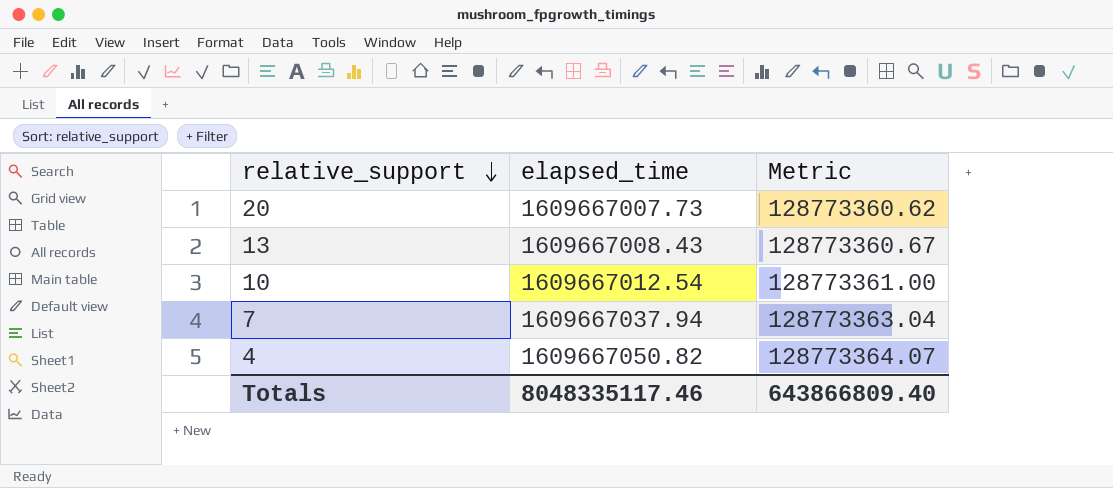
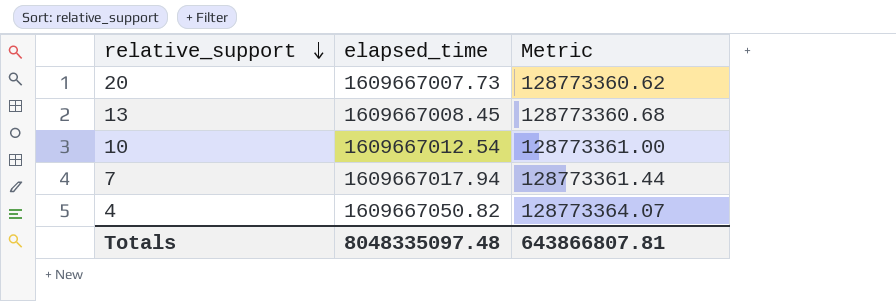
13 | elapsed_time: 1609667008.43 -> 1609667008.45
13 | Metric: 128773360.67 -> 128773360.68
7 | elapsed_time: 1609667037.94 -> 1609667017.94
7 | Metric: 128773363.04 -> 128773361.44
Totals | elapsed_time: 8048335117.46 -> 8048335097.48
Totals | Metric: 643866809.40 -> 643866807.81

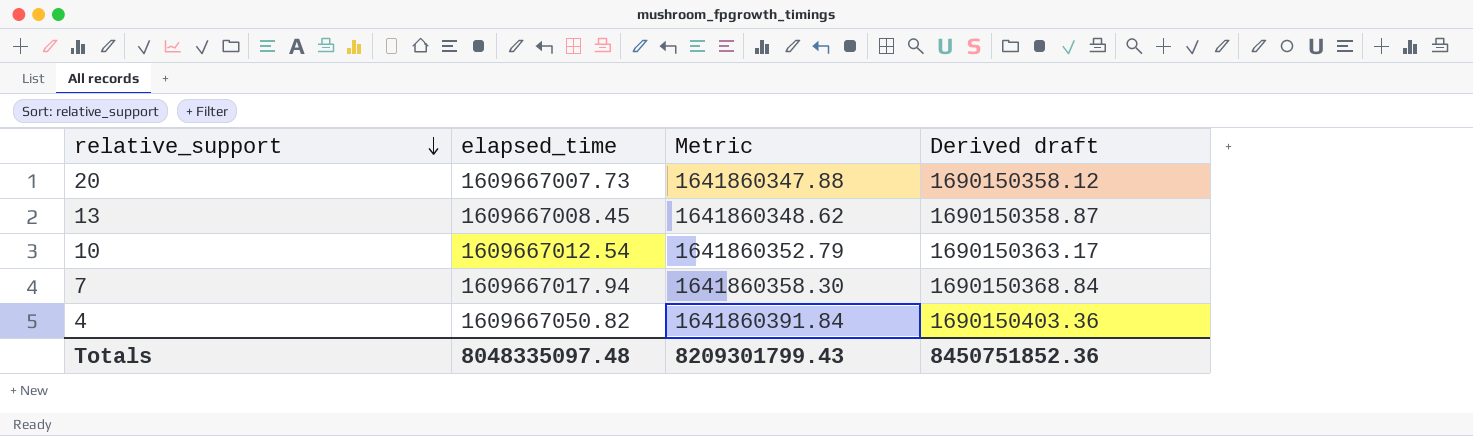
column Metric | formula: [elapsed_time] * 0.08 -> [elapsed_time] * 1.02
column Derived draft | formula: none -> [elapsed_time] * 1.05
Totals | Metric: 643866807.81 -> 8209301799.43

